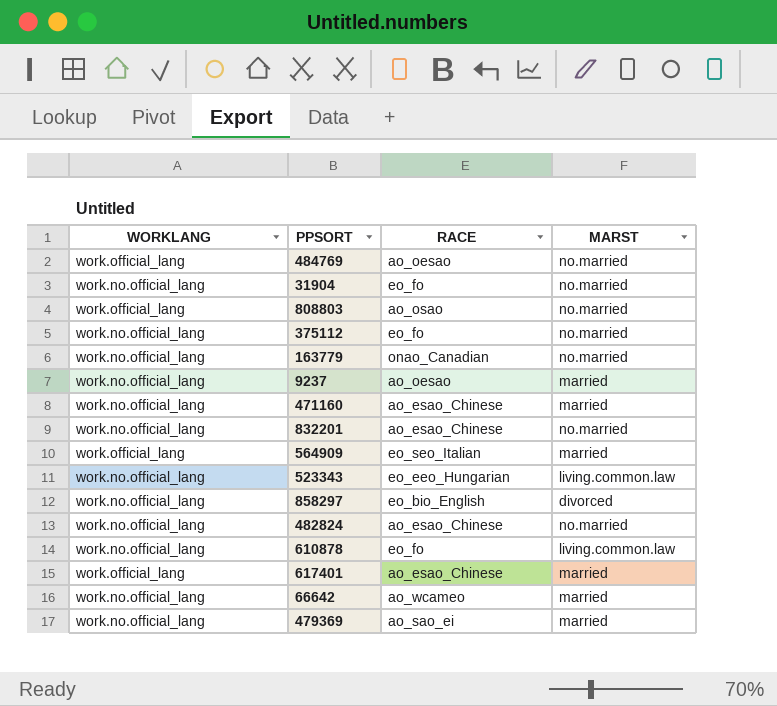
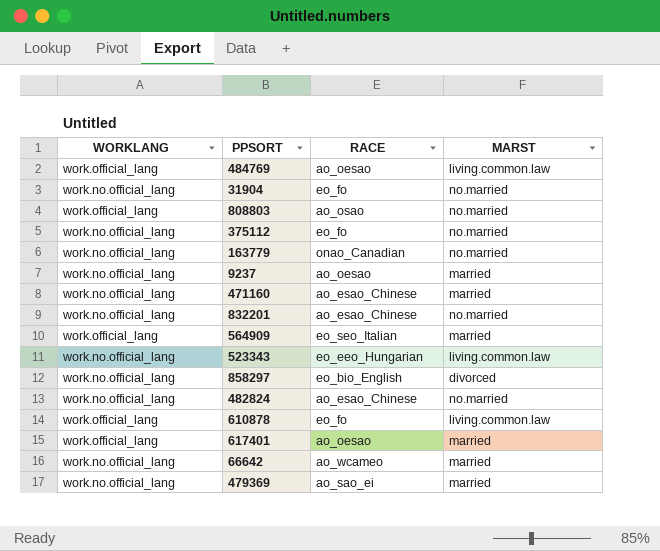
484769 | MARST: no.married -> living.common.law
610878 | WORKLANG: work.no.official_lang -> work.official_lang
617401 | RACE: ao_esao_Chinese -> ao_oesao

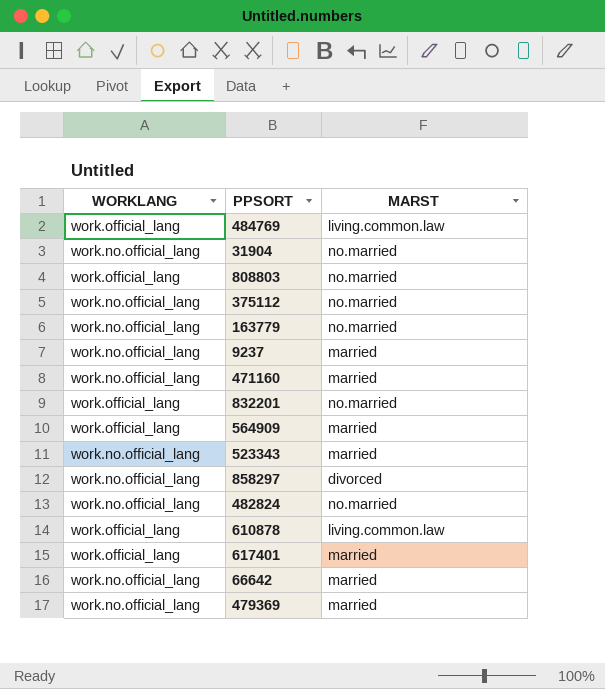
column RACE | position: 3 -> none
832201 | WORKLANG: work.no.official_lang -> work.official_lang
523343 | MARST: living.common.law -> married

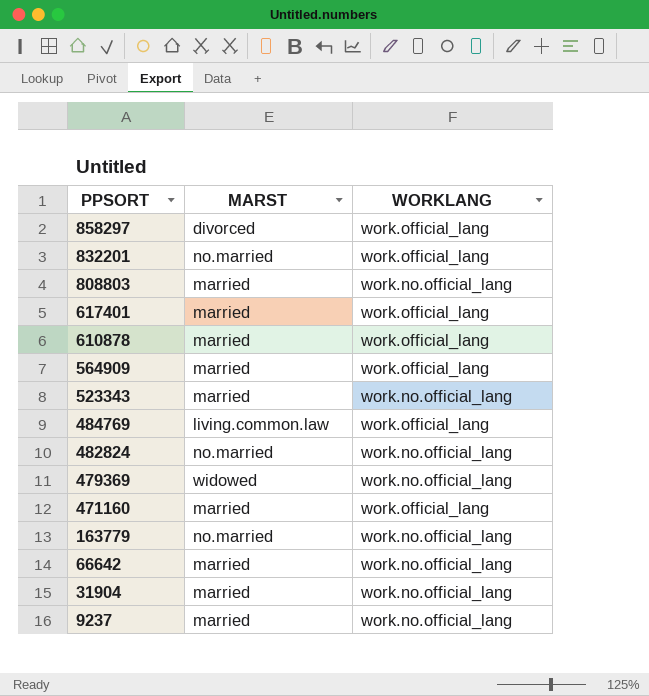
row order: none -> PPSORT descending
column WORKLANG | position: 1 -> 3
row 375112: work.no.official_lang | no.married -> none
858297 | WORKLANG: work.no.official_lang -> work.official_lang
808803 | MARST: no.married -> married
808803 | WORKLANG: work.official_lang -> work.no.official_lang
610878 | MARST: living.common.law -> married
479369 | MARST: married -> widowed
471160 | WORKLANG: work.no.official_lang -> work.official_lang
31904 | MARST: no.married -> married

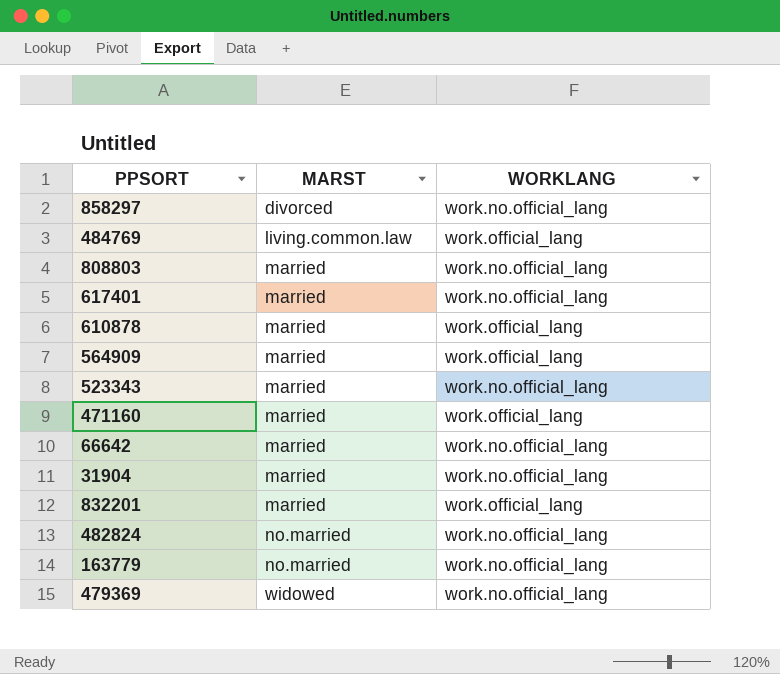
row order: PPSORT descending -> MARST ascending
row 9237: married | work.no.official_lang -> none
858297 | WORKLANG: work.official_lang -> work.no.official_lang
617401 | WORKLANG: work.official_lang -> work.no.official_lang
832201 | MARST: no.married -> married

